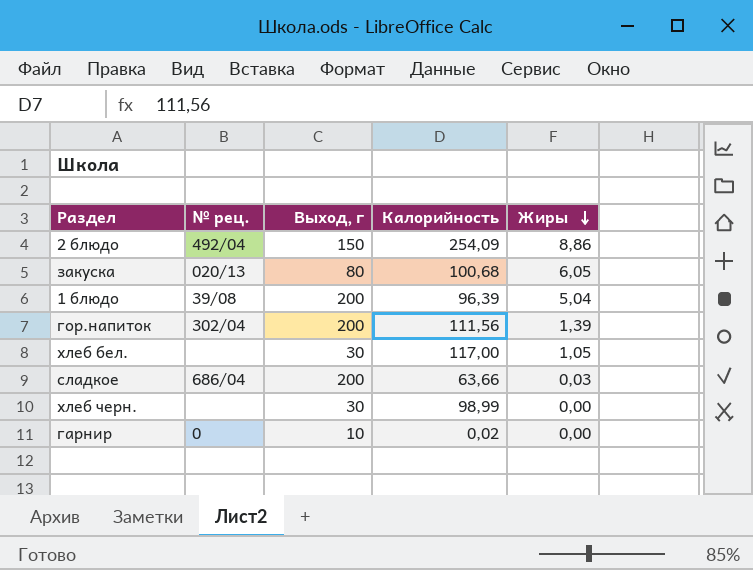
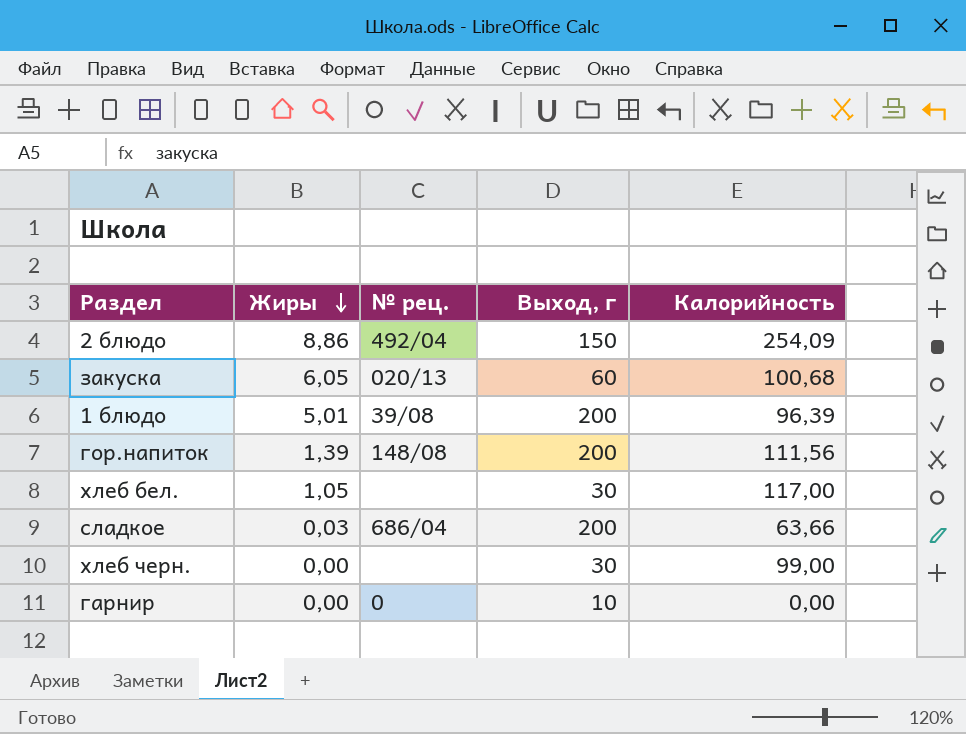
column Жиры | position: 5 -> 2
закуска | Выход, г: 80 -> 60
1 блюдо | Жиры: 5,04 -> 5,01
гор.напиток | № рец.: 302/04 -> 148/08
хлеб черн. | Калорийность: 98,99 -> 99,00
гарнир | Калорийность: 0,02 -> 0,00

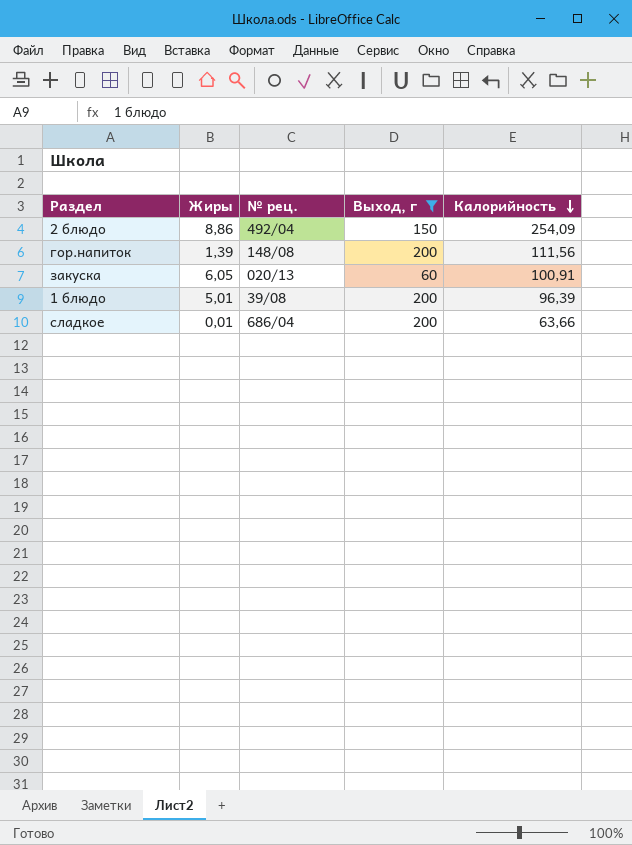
filter: none -> Выход, г >= 60
row order: Жиры descending -> Калорийность descending
закуска | Калорийность: 100,68 -> 100,91
сладкое | Жиры: 0,03 -> 0,01

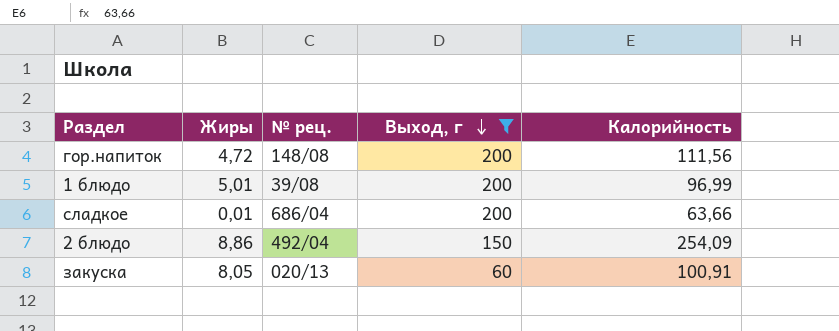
row order: Калорийность descending -> Выход, г descending
гор.напиток | Жиры: 1,39 -> 4,72
1 блюдо | Калорийность: 96,39 -> 96,99
закуска | Жиры: 6,05 -> 8,05

